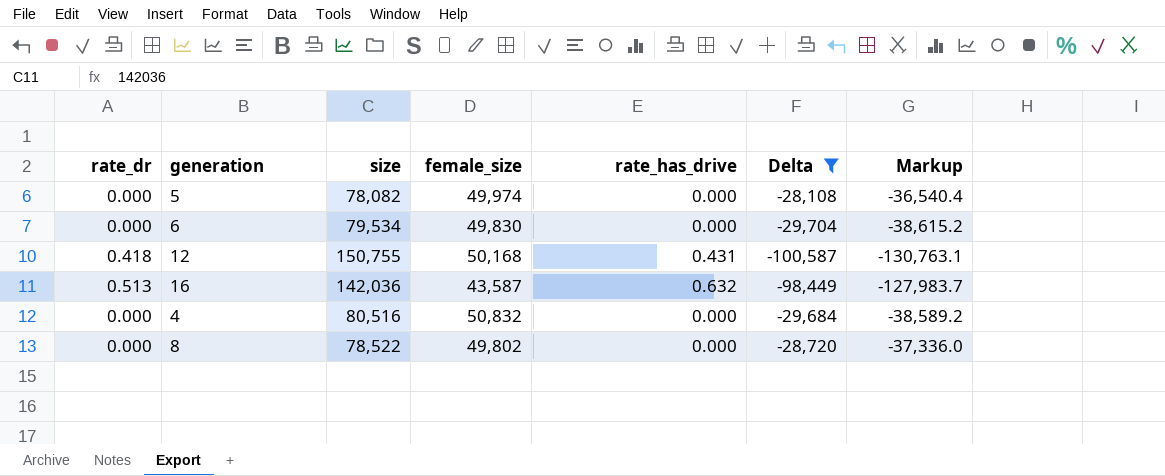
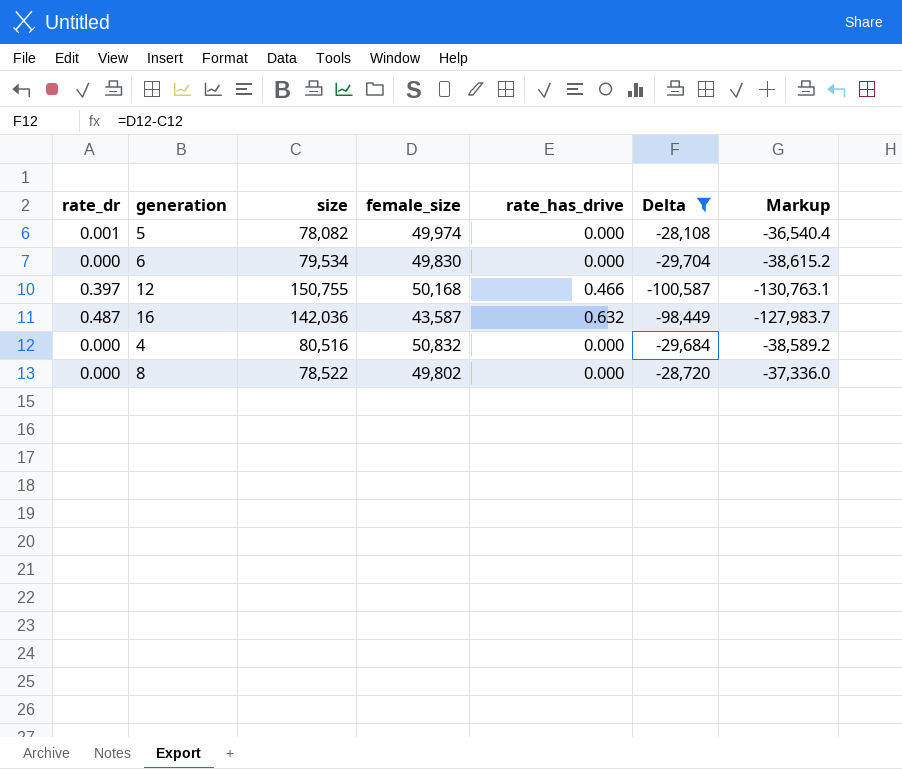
5 | rate_dr: 0.000 -> 0.001
12 | rate_dr: 0.418 -> 0.397
12 | rate_has_drive: 0.431 -> 0.466
16 | rate_dr: 0.513 -> 0.487

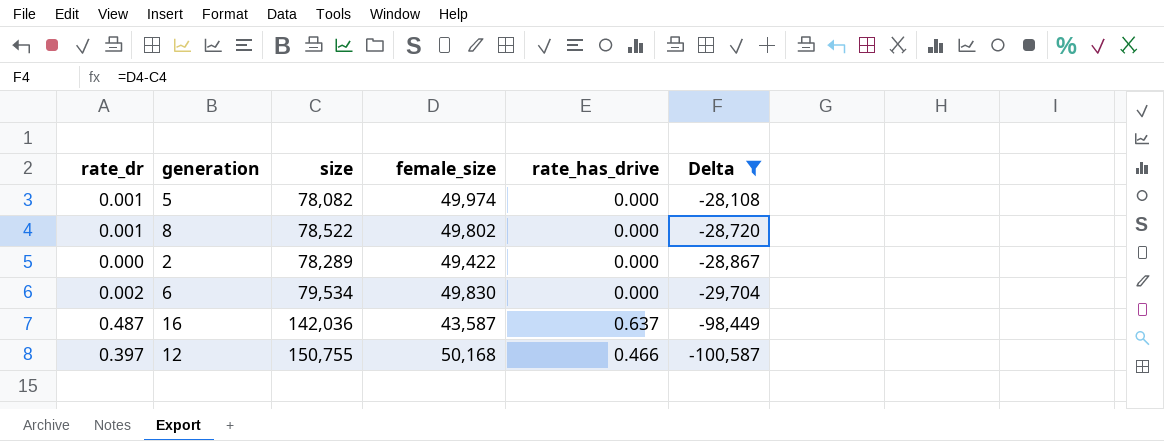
row order: none -> Delta descending
column Markup | formula: [Delta] * 1.3 -> none
row 4: 0.000 | 80,516 | 50,832 | 0.000 | -29,684 | -38,589.2 -> none
8 | rate_dr: 0.000 -> 0.001
row 2: none -> 0.000 | 78,289 | 49,422 | 0.000 | -28,867
6 | rate_dr: 0.000 -> 0.002
16 | rate_has_drive: 0.632 -> 0.637

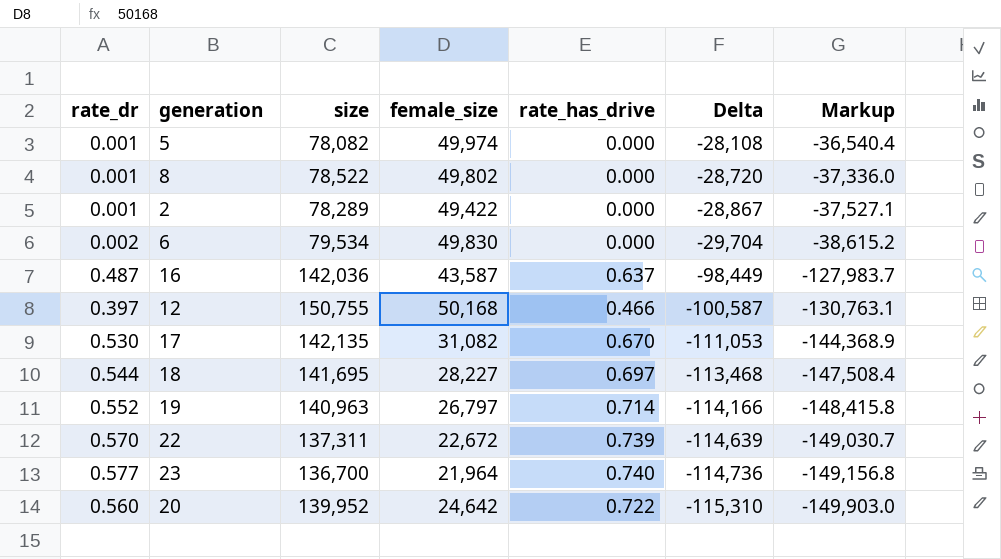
filter: Delta >= -100,587 -> none
column Markup | formula: none -> [Delta] * 1.3
2 | rate_dr: 0.000 -> 0.001

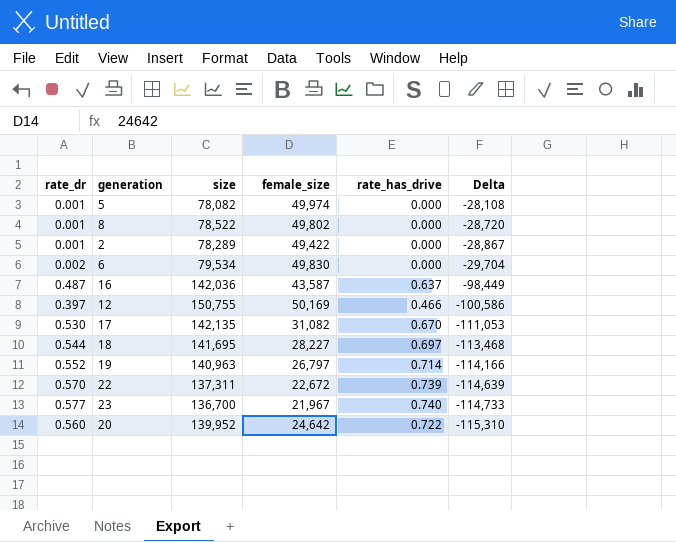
column Markup | formula: [Delta] * 1.3 -> none
12 | female_size: 50,168 -> 50,169
12 | Delta: -100,587 -> -100,586
23 | female_size: 21,964 -> 21,967
23 | Delta: -114,736 -> -114,733

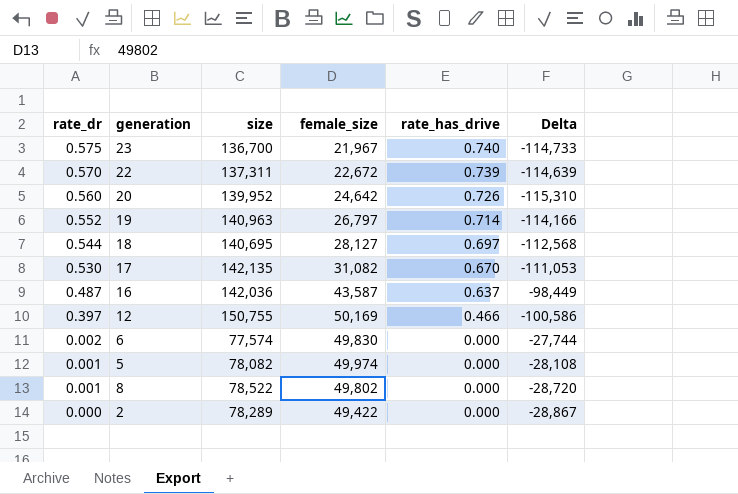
row order: Delta descending -> rate_dr descending
23 | rate_dr: 0.577 -> 0.575
20 | rate_has_drive: 0.722 -> 0.726
18 | size: 141,695 -> 140,695
18 | female_size: 28,227 -> 28,127
18 | Delta: -113,468 -> -112,568
6 | size: 79,534 -> 77,574
6 | Delta: -29,704 -> -27,744
2 | rate_dr: 0.001 -> 0.000

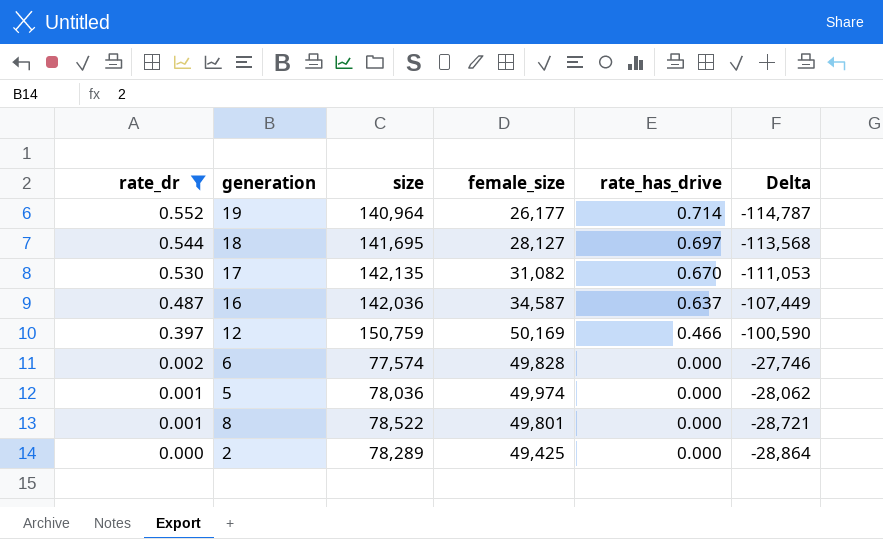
filter: none -> rate_dr <= 0.552
19 | size: 140,963 -> 140,964
19 | female_size: 26,797 -> 26,177
19 | Delta: -114,166 -> -114,787
18 | size: 140,695 -> 141,695
18 | Delta: -112,568 -> -113,568
16 | female_size: 43,587 -> 34,587
16 | Delta: -98,449 -> -107,449
12 | size: 150,755 -> 150,759
12 | Delta: -100,586 -> -100,590
6 | female_size: 49,830 -> 49,828
6 | Delta: -27,744 -> -27,746
5 | size: 78,082 -> 78,036
5 | Delta: -28,108 -> -28,062
8 | female_size: 49,802 -> 49,801
8 | Delta: -28,720 -> -28,721
2 | female_size: 49,422 -> 49,425
2 | Delta: -28,867 -> -28,864

